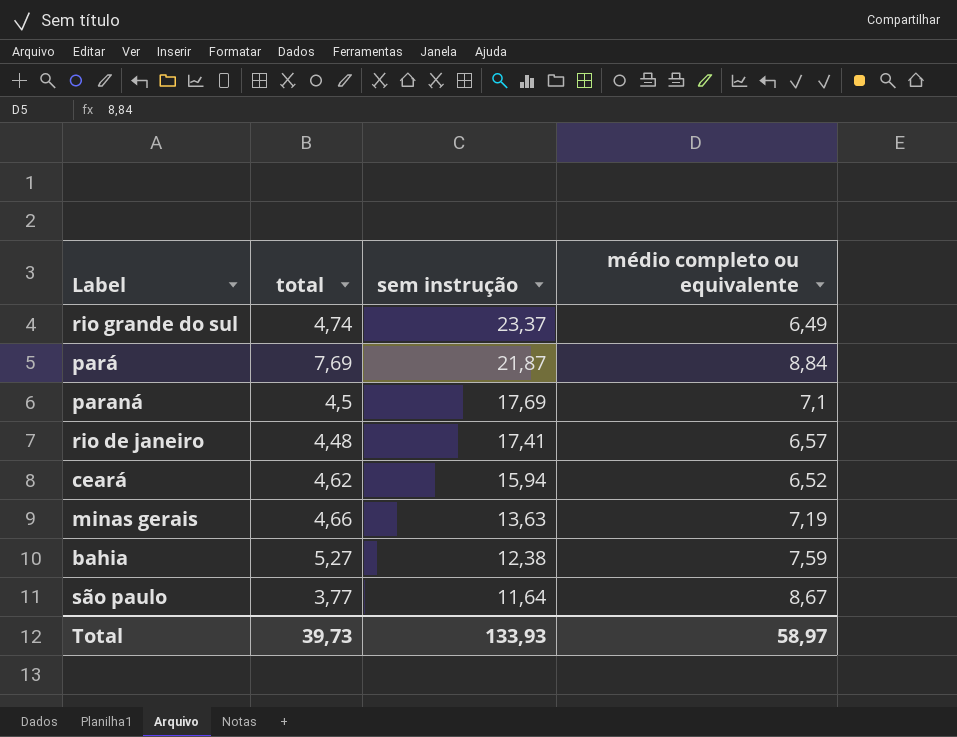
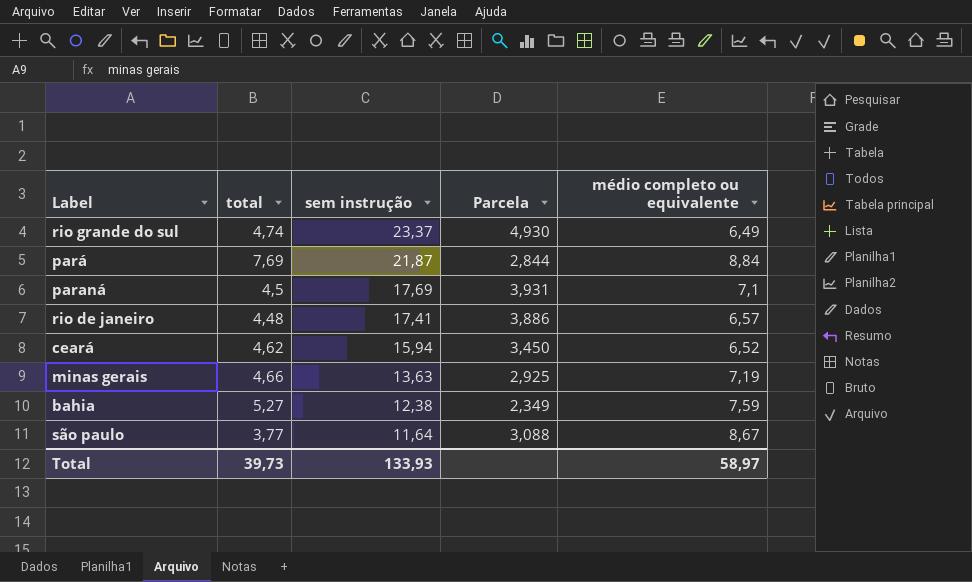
column Parcela | formula: none -> [sem instrução] / [total]

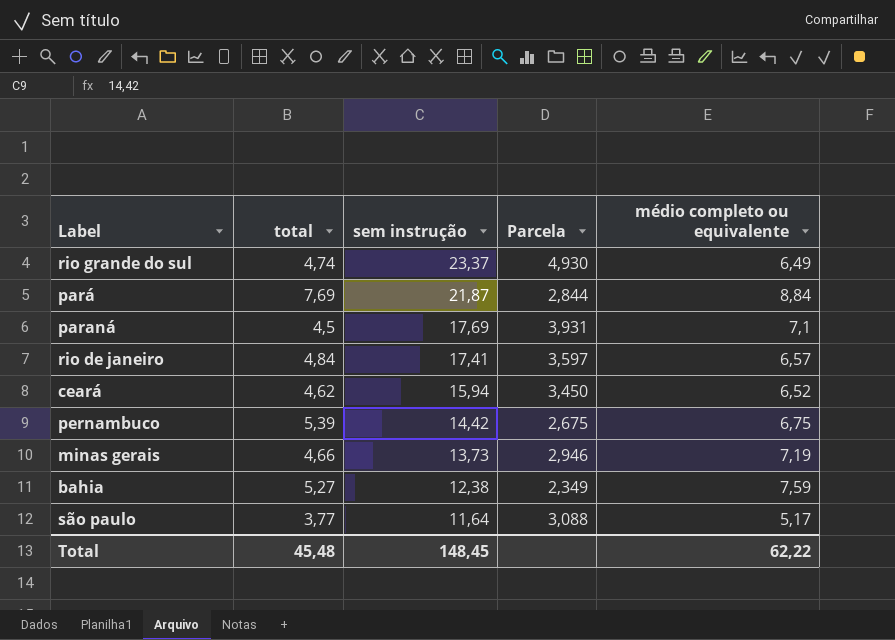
rio de janeiro | total: 4,48 -> 4,84
rio de janeiro | Parcela: 3,886 -> 3,597
row pernambuco: none -> 5,39 | 14,42 | 2,675 | 6,75
minas gerais | sem instrução: 13,63 -> 13,73
minas gerais | Parcela: 2,925 -> 2,946
são paulo | médio completo ou equivalente: 8,67 -> 5,17
Total | total: 39,73 -> 45,48
Total | sem instrução: 133,93 -> 148,45
Total | médio completo ou equivalente: 58,97 -> 62,22

